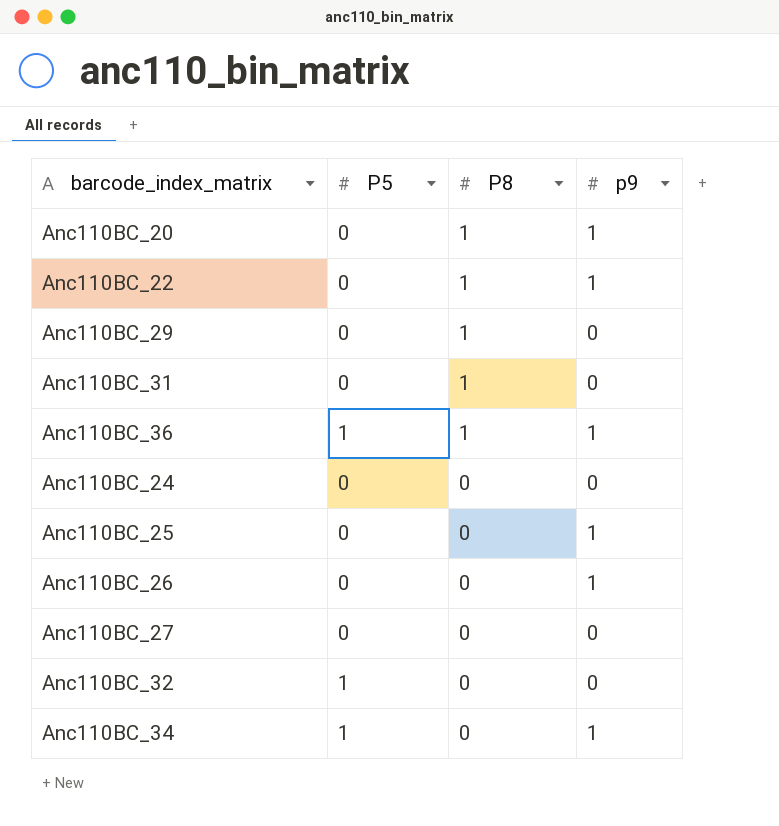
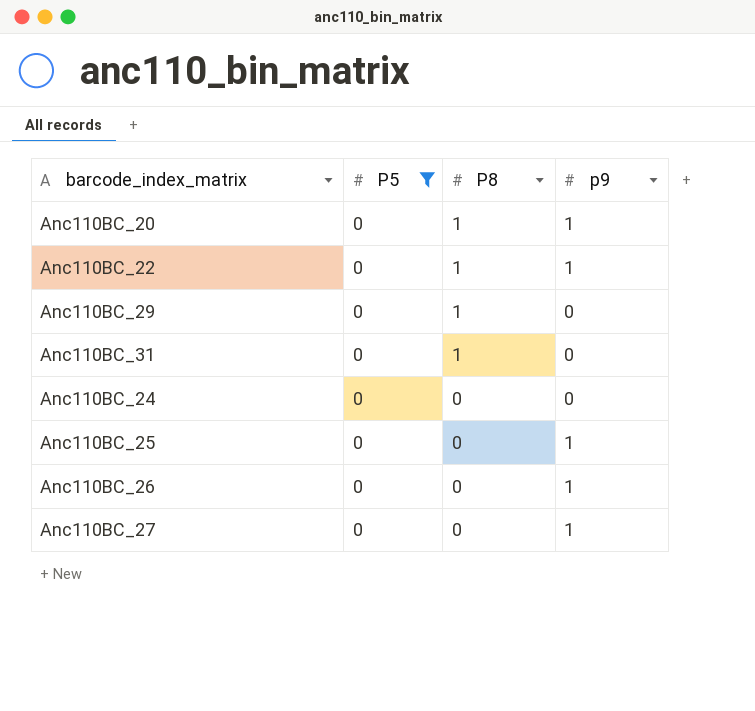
filter: none -> P5 = 0
Anc110BC_27 | p9: 0 -> 1

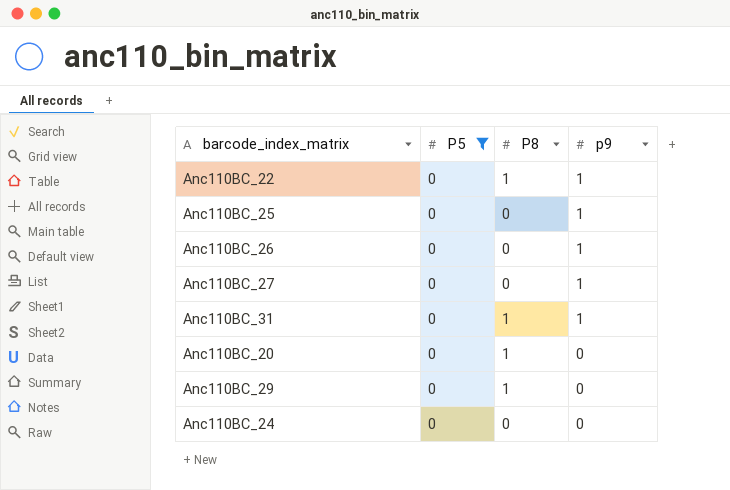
row order: P8 descending -> p9 descending
Anc110BC_31 | p9: 0 -> 1
Anc110BC_20 | p9: 1 -> 0

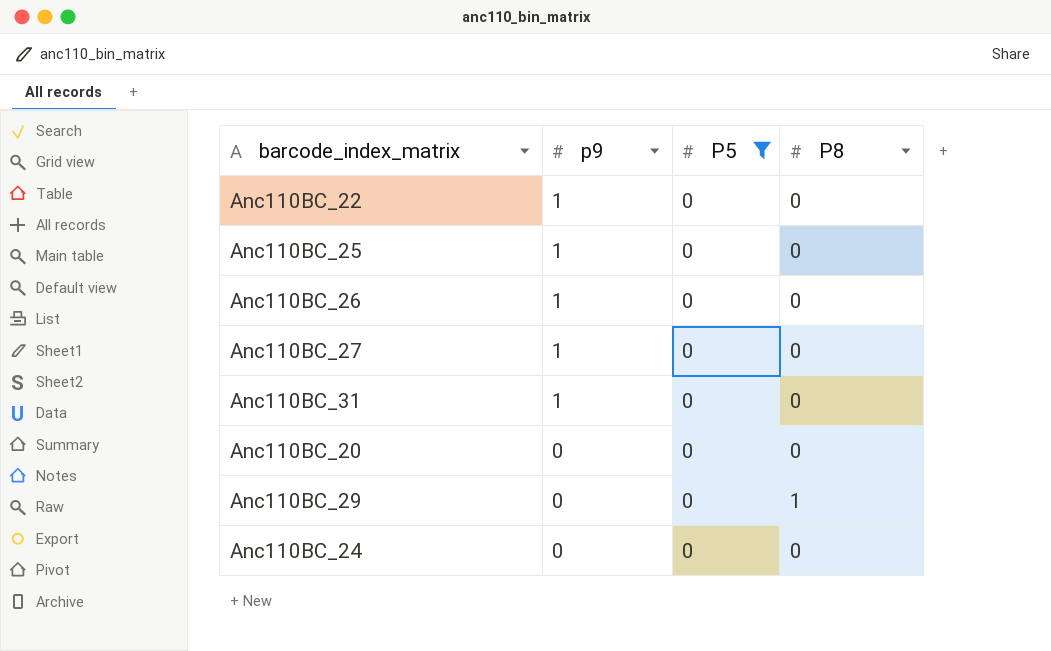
column p9 | position: 4 -> 2
Anc110BC_22 | P8: 1 -> 0
Anc110BC_31 | P8: 1 -> 0
Anc110BC_20 | P8: 1 -> 0

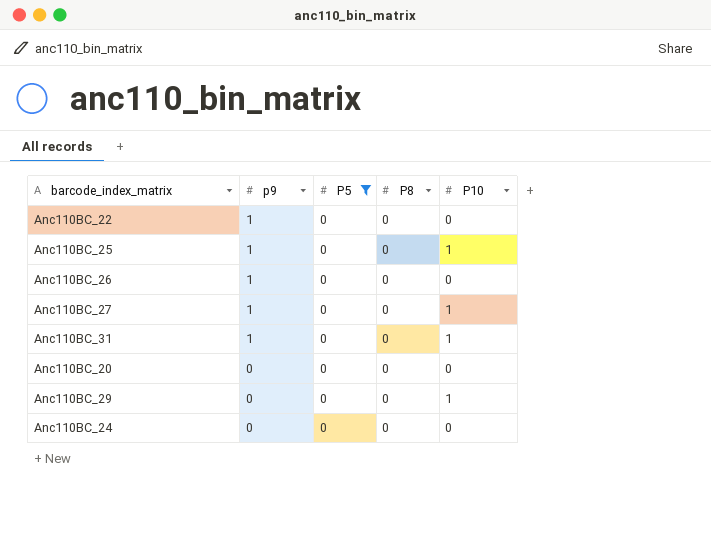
column P10 | position: none -> 5
Anc110BC_29 | P8: 1 -> 0

